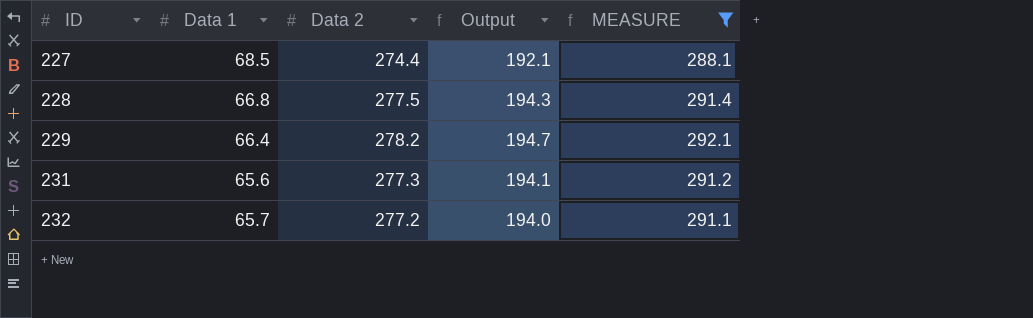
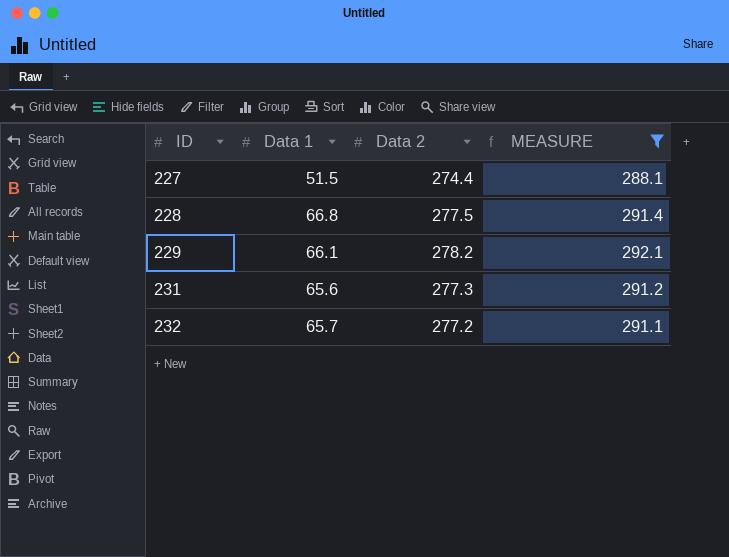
column Output | formula: [Data 2] * 0.7 -> none
227 | Data 1: 68.5 -> 51.5
229 | Data 1: 66.4 -> 66.1

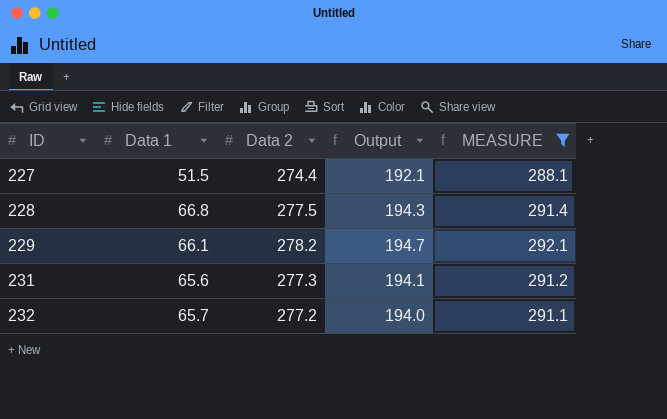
column Output | formula: none -> [Data 2] * 0.7

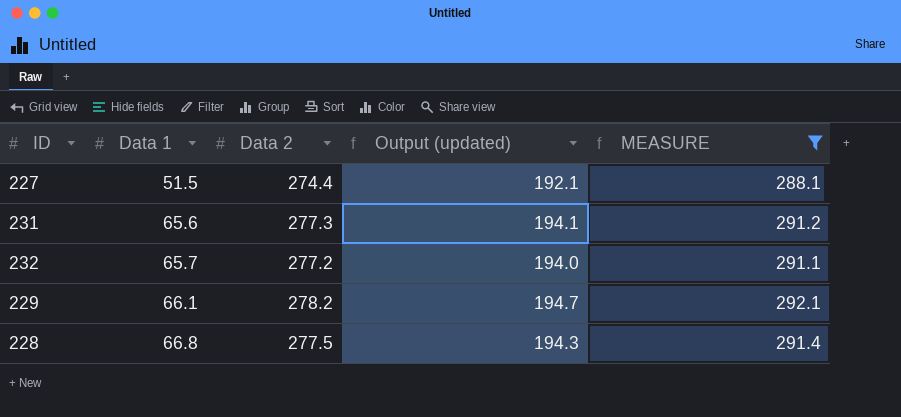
row order: ID ascending -> Data 1 ascending
column name: Output -> Output (updated)

